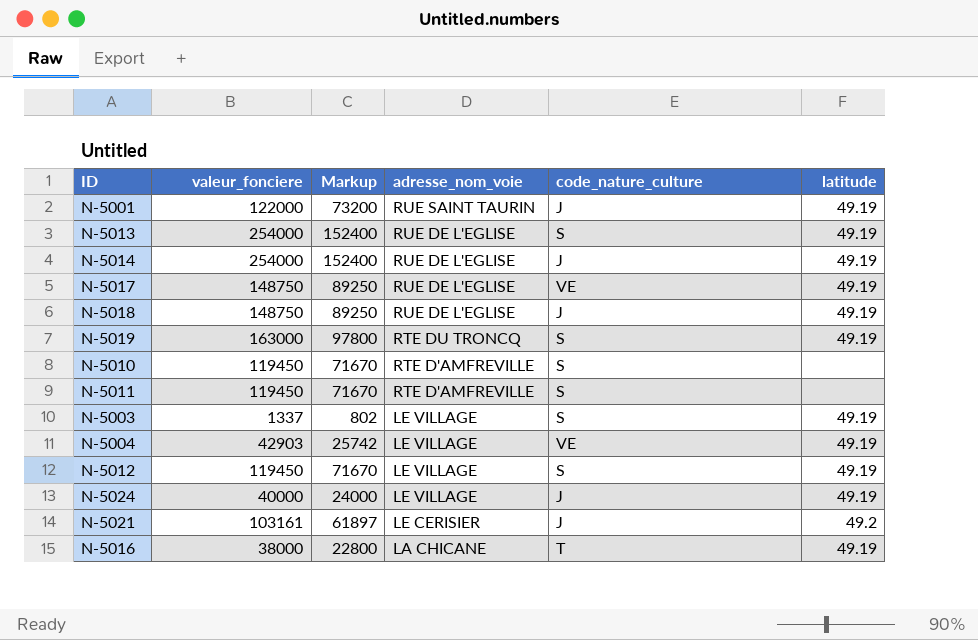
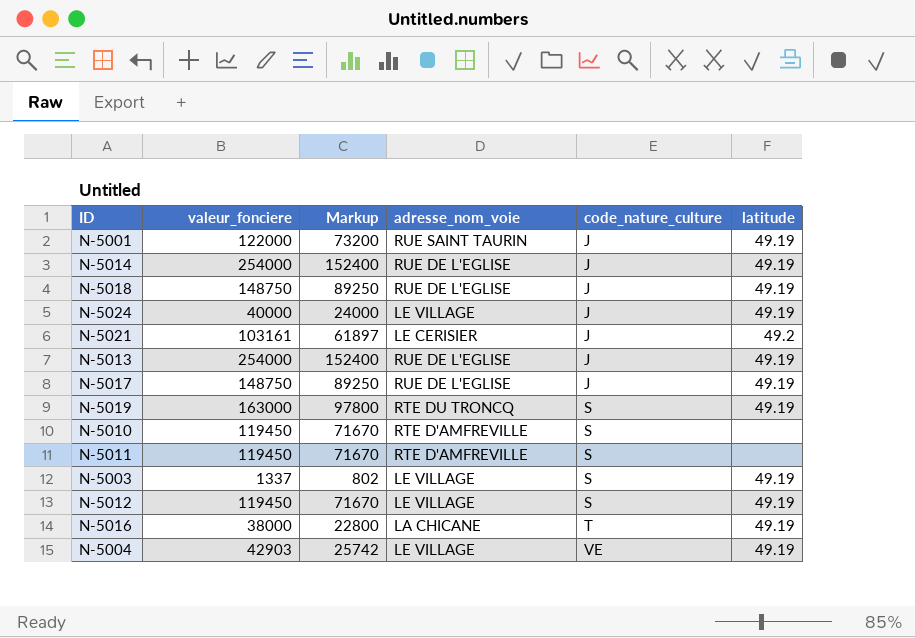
row order: adresse_nom_voie descending -> code_nature_culture ascending
N-5013 | code_nature_culture: S -> J
N-5017 | code_nature_culture: VE -> J

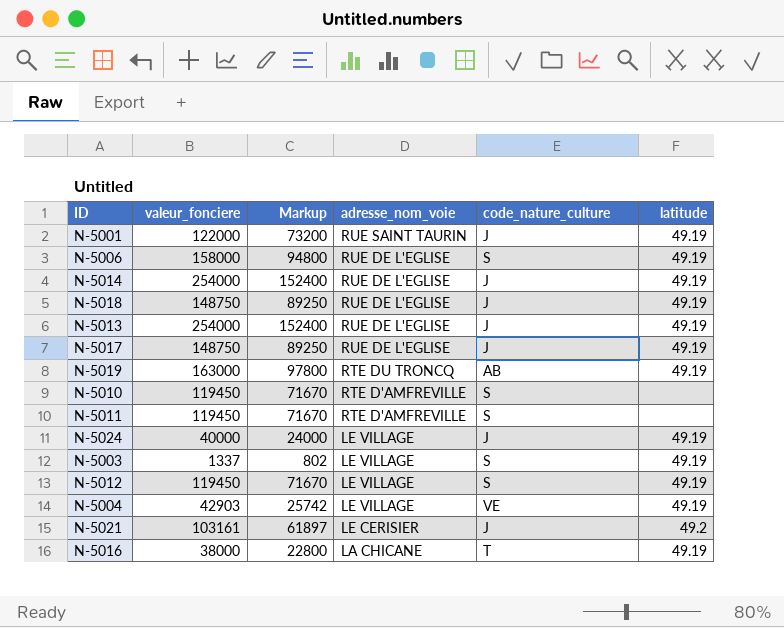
row order: code_nature_culture ascending -> adresse_nom_voie descending
row N-5006: none -> 158000 | 94800 | RUE DE L'EGLISE | S | 49.19
N-5019 | code_nature_culture: S -> AB

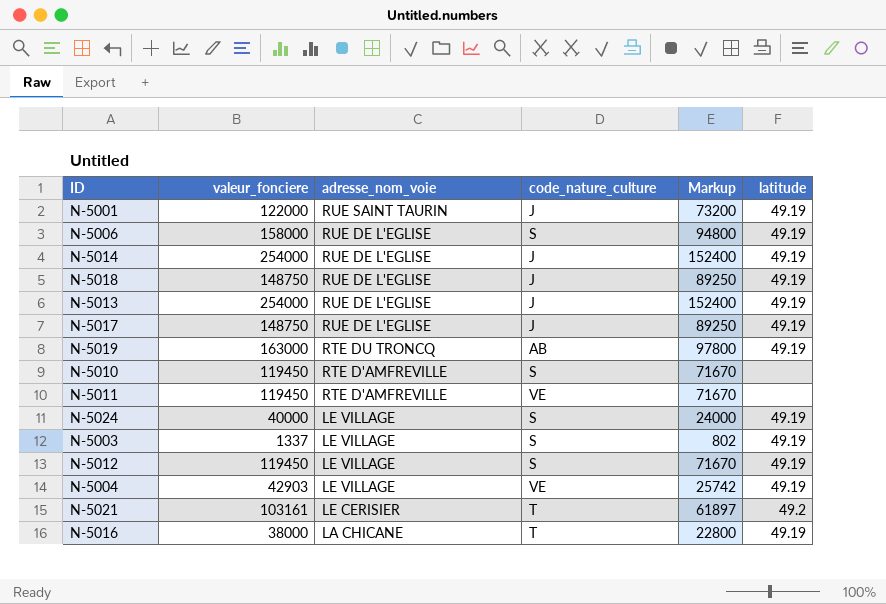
column Markup | position: 3 -> 5
N-5011 | code_nature_culture: S -> VE
N-5024 | code_nature_culture: J -> S
N-5021 | code_nature_culture: J -> T

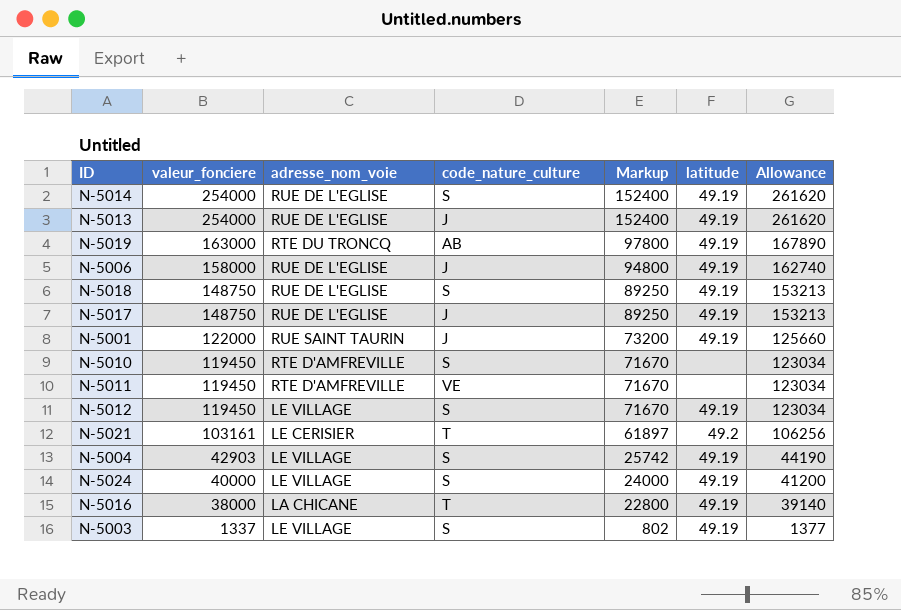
row order: adresse_nom_voie descending -> valeur_fonciere descending
column Allowance | formula: none -> [valeur_fonciere] * 1.03
N-5014 | code_nature_culture: J -> S
N-5006 | code_nature_culture: S -> J
N-5018 | code_nature_culture: J -> S
N-5004 | code_nature_culture: VE -> S

